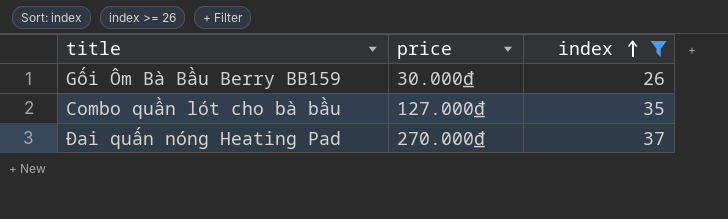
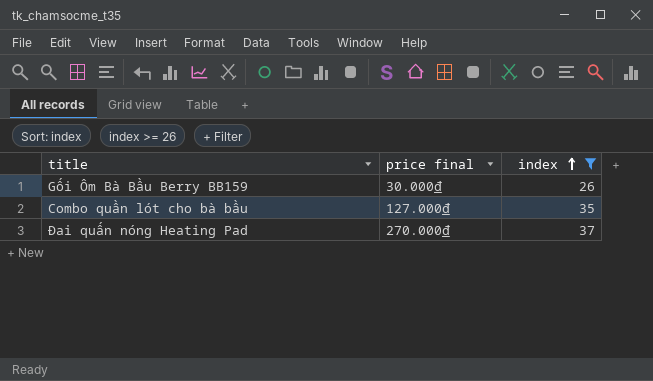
column name: price -> price final

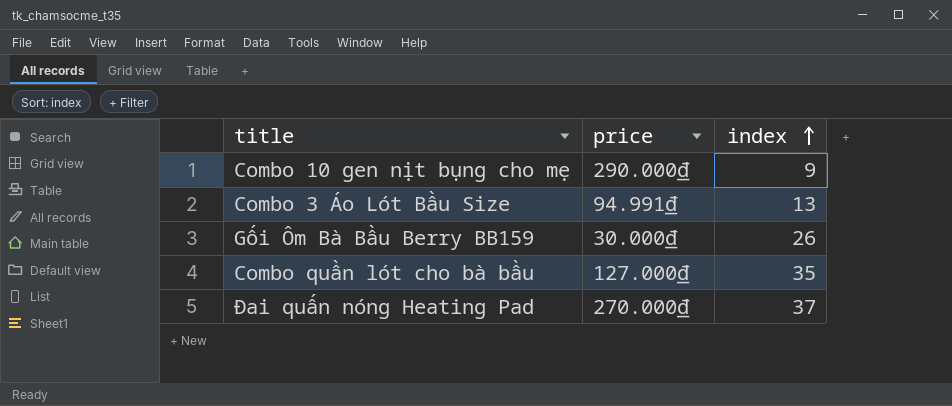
filter: index >= 26 -> none
column name: price final -> price

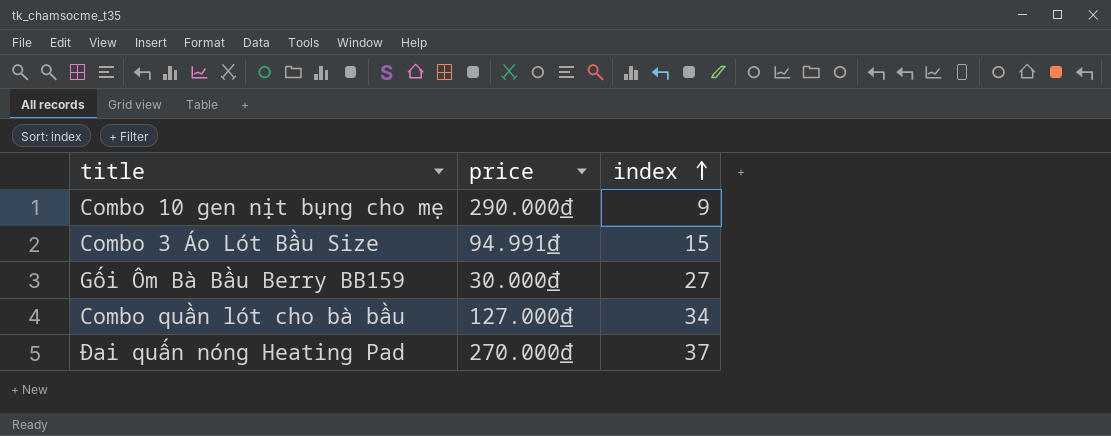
Combo 3 Áo Lót Bầu Size | index: 13 -> 15
Gối Ôm Bà Bầu Berry BB159 | index: 26 -> 27
Combo quần lót cho bà bầu | index: 35 -> 34

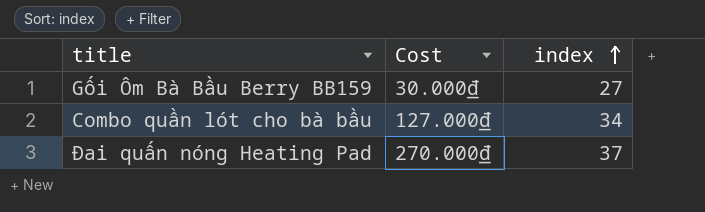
column name: price -> Cost
row Combo 10 gen nịt bụng cho mẹ: 290.000₫ | 9 -> none
row Combo 3 Áo Lót Bầu Size: 94.991₫ | 15 -> none

